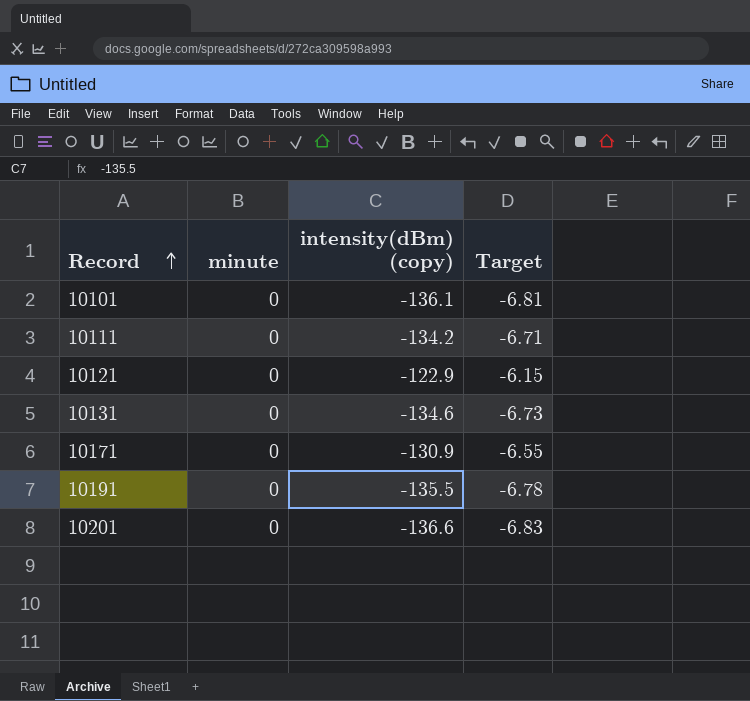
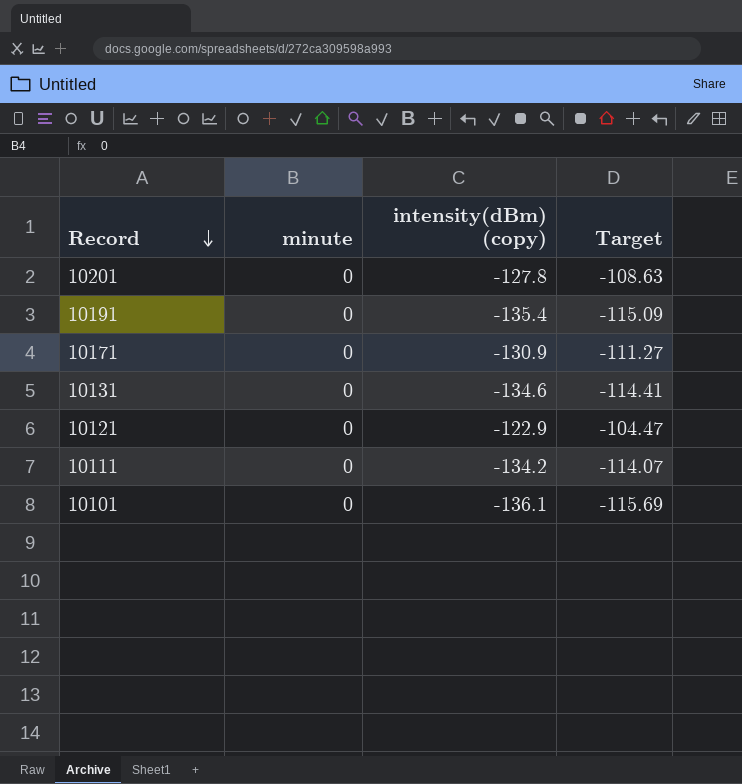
row order: Record ascending -> Record descending
column Target | formula: [intensity(dBm) (copy)] * 0.05 -> [intensity(dBm) (copy)] * 0.85
10201 | intensity(dBm) (copy): -136.6 -> -127.8
10191 | intensity(dBm) (copy): -135.5 -> -135.4

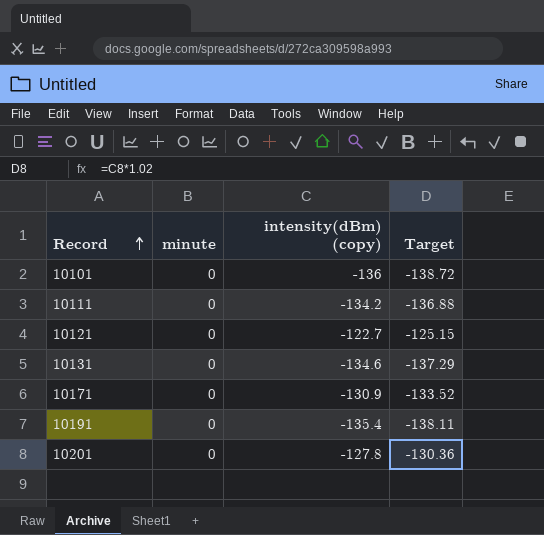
row order: Record descending -> Record ascending
column Target | formula: [intensity(dBm) (copy)] * 0.85 -> [intensity(dBm) (copy)] * 1.02
10101 | intensity(dBm) (copy): -136.1 -> -136
10121 | intensity(dBm) (copy): -122.9 -> -122.7

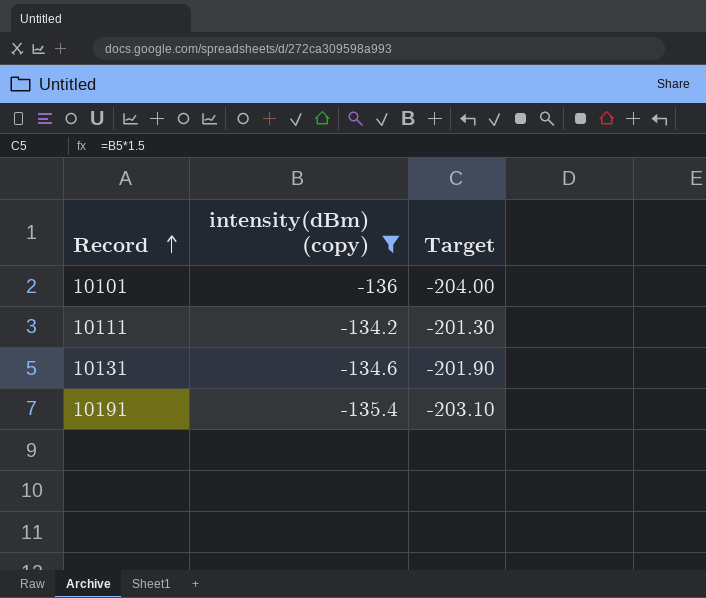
filter: none -> intensity(dBm) (copy) <= -134.2
column minute | position: 2 -> none
column Target | formula: [intensity(dBm) (copy)] * 1.02 -> [intensity(dBm) (copy)] * 1.5

